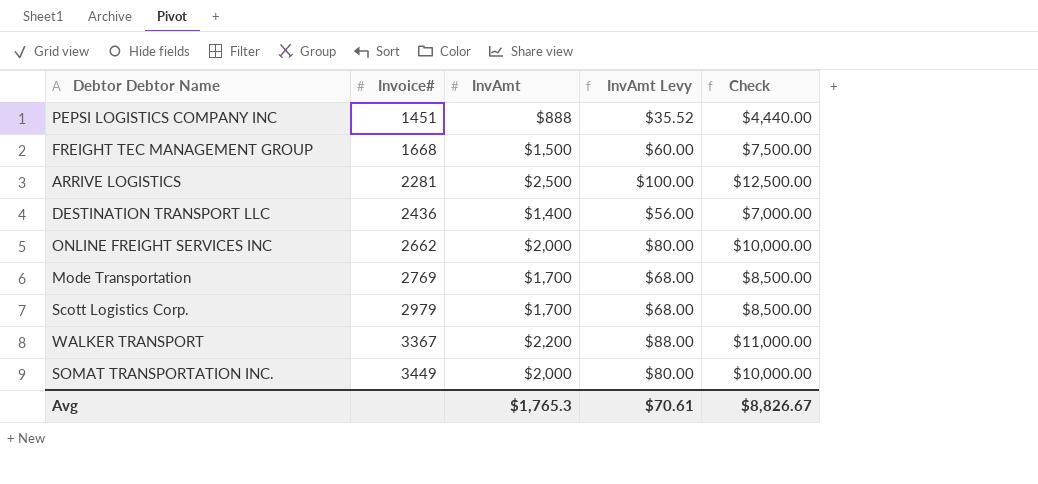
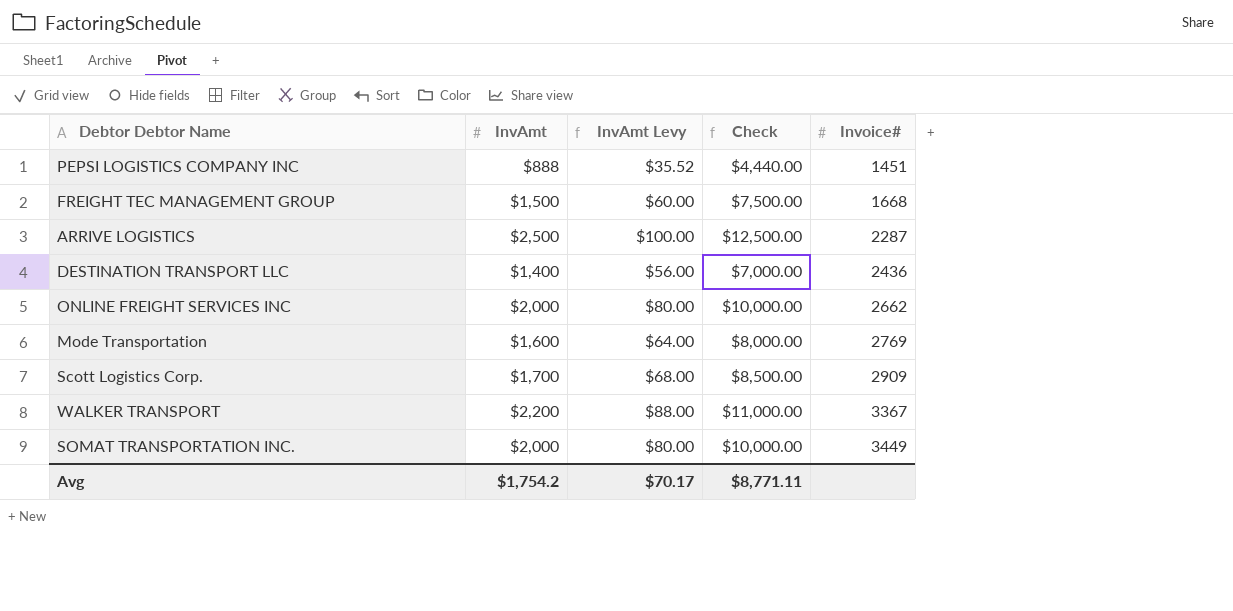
column Invoice# | position: 2 -> 5
ARRIVE LOGISTICS | Invoice#: 2281 -> 2287
Mode Transportation | InvAmt: $1,700 -> $1,600
Mode Transportation | InvAmt Levy: $68.00 -> $64.00
Mode Transportation | Check: $8,500.00 -> $8,000.00
Scott Logistics Corp. | Invoice#: 2979 -> 2909
Avg | InvAmt: $1,765.3 -> $1,754.2
Avg | InvAmt Levy: $70.61 -> $70.17
Avg | Check: $8,826.67 -> $8,771.11

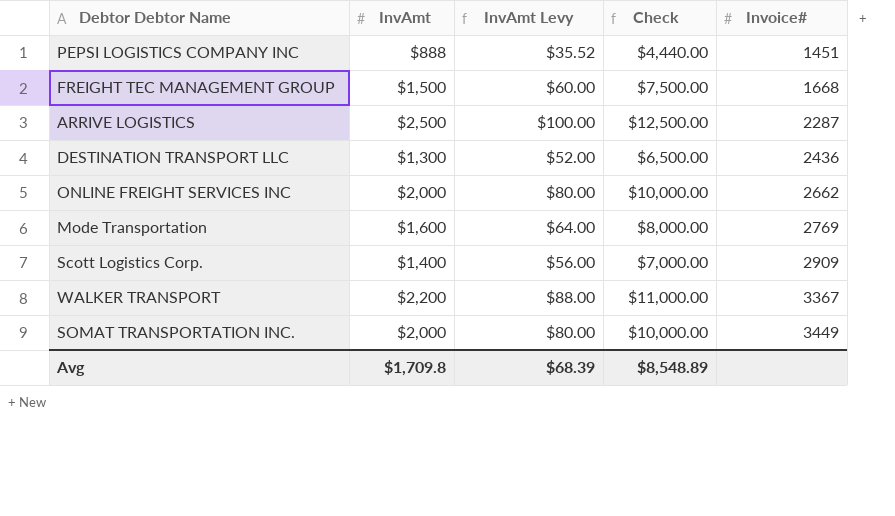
DESTINATION TRANSPORT LLC | InvAmt: $1,400 -> $1,300
DESTINATION TRANSPORT LLC | InvAmt Levy: $56.00 -> $52.00
DESTINATION TRANSPORT LLC | Check: $7,000.00 -> $6,500.00
Scott Logistics Corp. | InvAmt: $1,700 -> $1,400
Scott Logistics Corp. | InvAmt Levy: $68.00 -> $56.00
Scott Logistics Corp. | Check: $8,500.00 -> $7,000.00
Avg | InvAmt: $1,754.2 -> $1,709.8
Avg | InvAmt Levy: $70.17 -> $68.39
Avg | Check: $8,771.11 -> $8,548.89

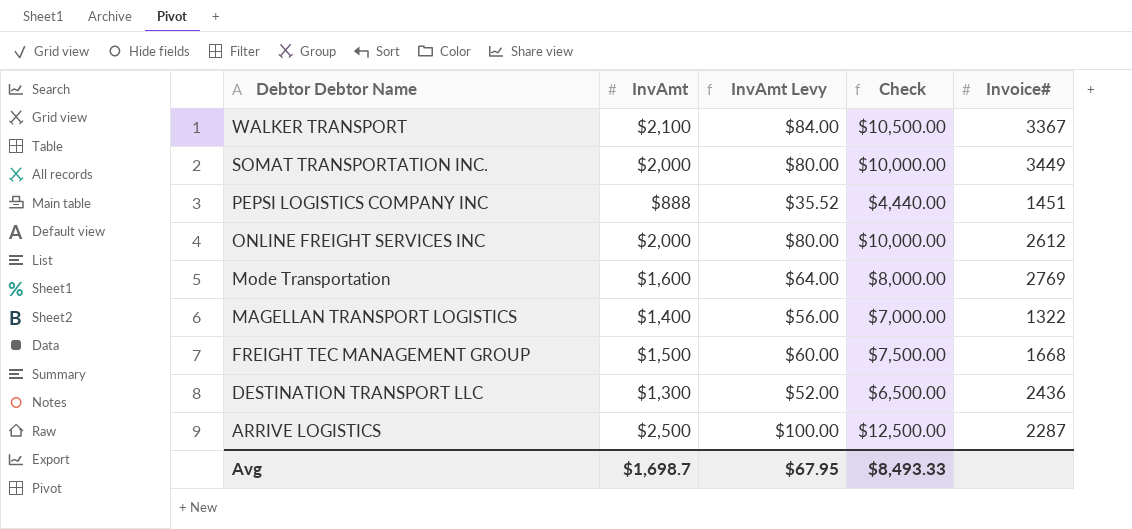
row order: Invoice# ascending -> Debtor Debtor Name descending
row Scott Logistics Corp.: $1,400 | $56.00 | $7,000.00 | 2909 -> none
WALKER TRANSPORT | InvAmt: $2,200 -> $2,100
WALKER TRANSPORT | InvAmt Levy: $88.00 -> $84.00
WALKER TRANSPORT | Check: $11,000.00 -> $10,500.00
ONLINE FREIGHT SERVICES INC | Invoice#: 2662 -> 2612
row MAGELLAN TRANSPORT LOGISTICS: none -> $1,400 | $56.00 | $7,000.00 | 1322
Avg | InvAmt: $1,709.8 -> $1,698.7
Avg | InvAmt Levy: $68.39 -> $67.95
Avg | Check: $8,548.89 -> $8,493.33

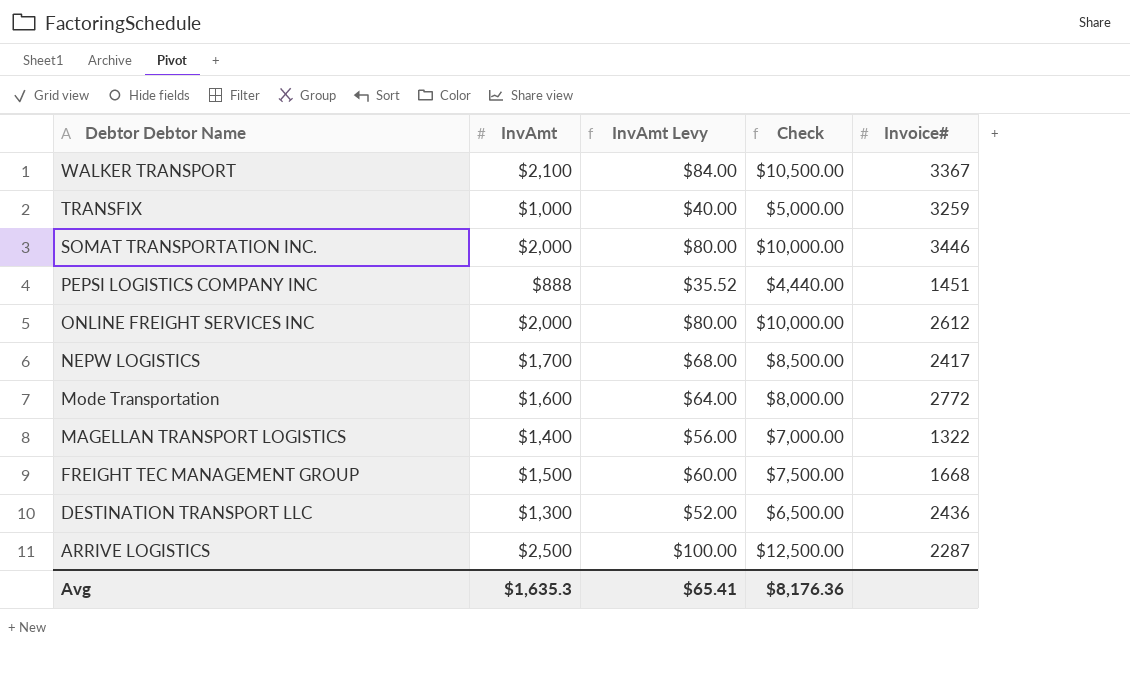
row TRANSFIX: none -> $1,000 | $40.00 | $5,000.00 | 3259
SOMAT TRANSPORTATION INC. | Invoice#: 3449 -> 3446
row NEPW LOGISTICS: none -> $1,700 | $68.00 | $8,500.00 | 2417
Mode Transportation | Invoice#: 2769 -> 2772
Avg | InvAmt: $1,698.7 -> $1,635.3
Avg | InvAmt Levy: $67.95 -> $65.41
Avg | Check: $8,493.33 -> $8,176.36

